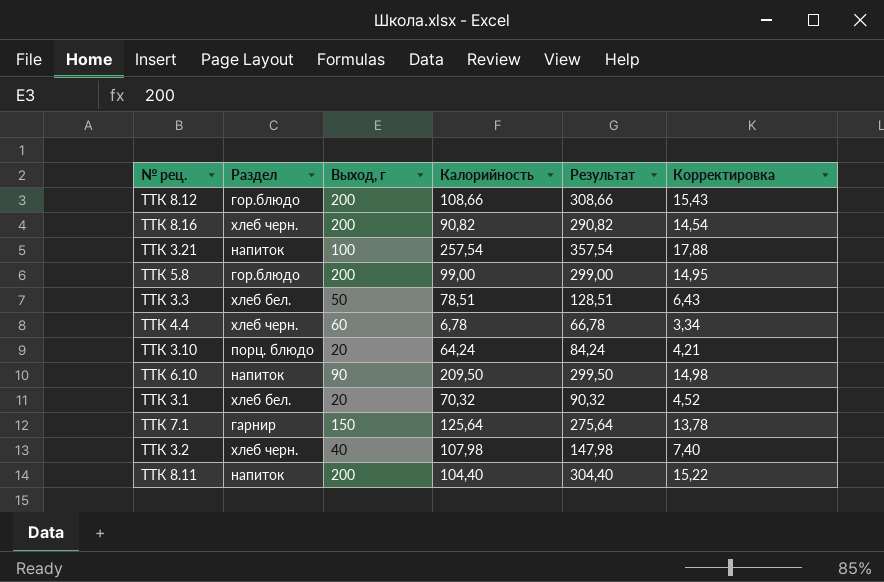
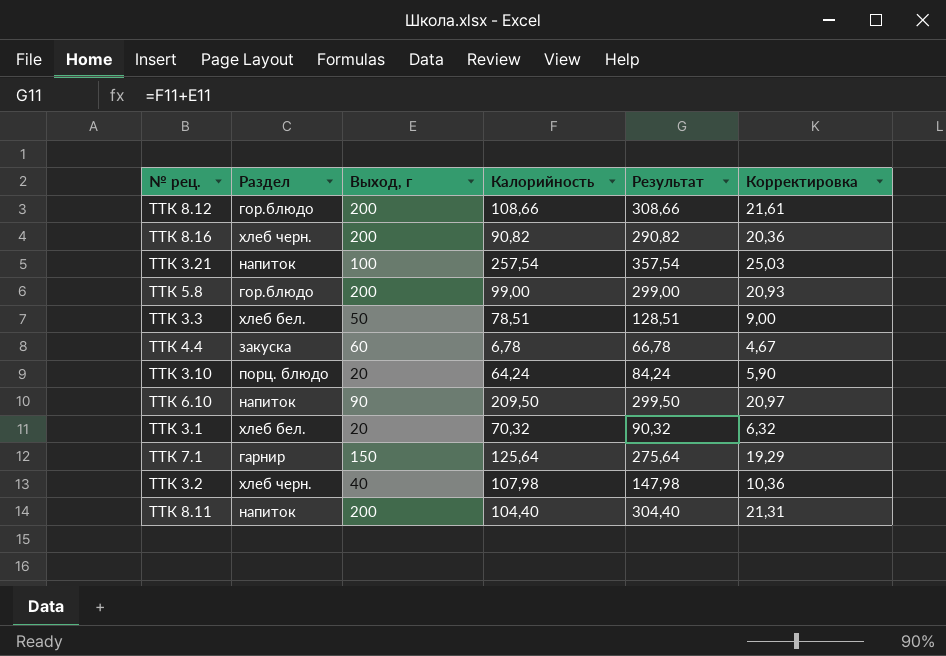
column Корректировка | formula: [Результат] * 0,05 -> [Результат] * 0,07
ТТК 4.4 | Раздел: хлеб черн. -> закуска

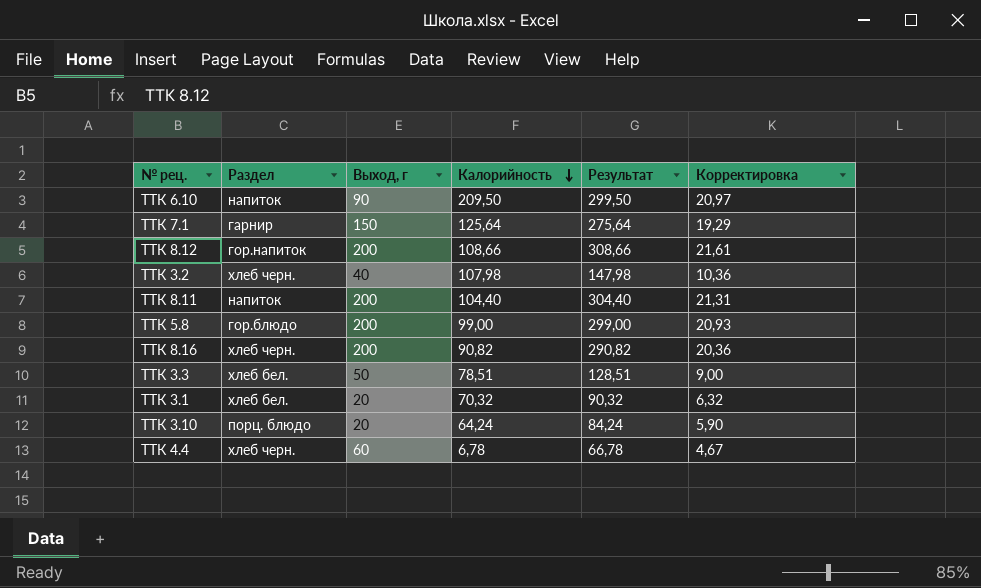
row order: none -> Калорийность descending
row ТТК 3.21: напиток | 100 | 257,54 | 357,54 | 25,03 -> none
ТТК 8.12 | Раздел: гор.блюдо -> гор.напиток
ТТК 4.4 | Раздел: закуска -> хлеб черн.

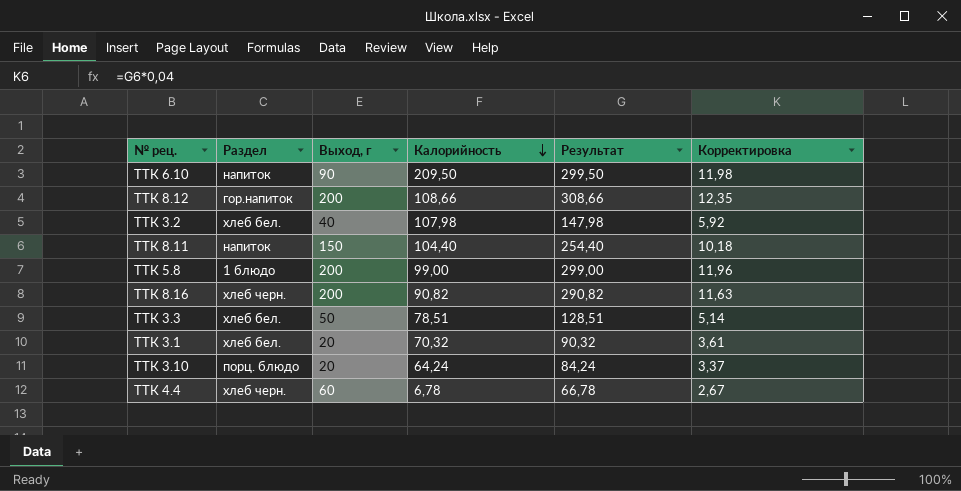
column Корректировка | formula: [Результат] * 0,07 -> [Результат] * 0,04
row ТТК 7.1: гарнир | 150 | 125,64 | 275,64 | 19,29 -> none
ТТК 3.2 | Раздел: хлеб черн. -> хлеб бел.
ТТК 8.11 | Выход, г: 200 -> 150
ТТК 8.11 | Результат: 304,40 -> 254,40
ТТК 5.8 | Раздел: гор.блюдо -> 1 блюдо

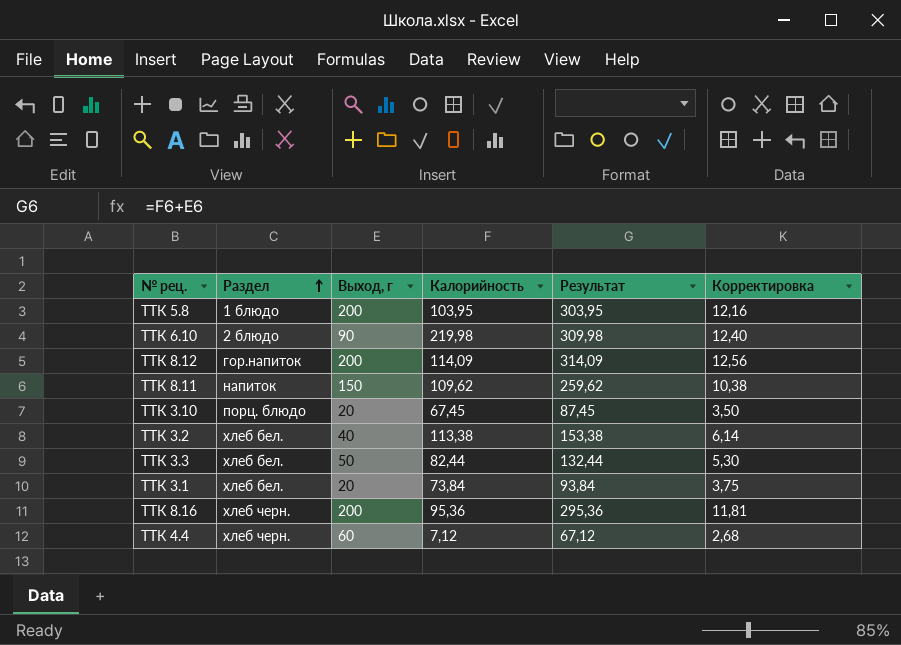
row order: Калорийность descending -> Раздел ascending
ТТК 5.8 | Калорийность: 99,00 -> 103,95
ТТК 5.8 | Результат: 299,00 -> 303,95
ТТК 5.8 | Корректировка: 11,96 -> 12,16
ТТК 6.10 | Раздел: напиток -> 2 блюдо
ТТК 6.10 | Калорийность: 209,50 -> 219,98
ТТК 6.10 | Результат: 299,50 -> 309,98
ТТК 6.10 | Корректировка: 11,98 -> 12,40
ТТК 8.12 | Калорийность: 108,66 -> 114,09
ТТК 8.12 | Результат: 308,66 -> 314,09
ТТК 8.12 | Корректировка: 12,35 -> 12,56
ТТК 8.11 | Калорийность: 104,40 -> 109,62
ТТК 8.11 | Результат: 254,40 -> 259,62
ТТК 8.11 | Корректировка: 10,18 -> 10,38
ТТК 3.10 | Калорийность: 64,24 -> 67,45
ТТК 3.10 | Результат: 84,24 -> 87,45
ТТК 3.10 | Корректировка: 3,37 -> 3,50
ТТК 3.2 | Калорийность: 107,98 -> 113,38
ТТК 3.2 | Результат: 147,98 -> 153,38
ТТК 3.2 | Корректировка: 5,92 -> 6,14
ТТК 3.3 | Калорийность: 78,51 -> 82,44
ТТК 3.3 | Результат: 128,51 -> 132,44
ТТК 3.3 | Корректировка: 5,14 -> 5,30
ТТК 3.1 | Калорийность: 70,32 -> 73,84
ТТК 3.1 | Результат: 90,32 -> 93,84
ТТК 3.1 | Корректировка: 3,61 -> 3,75
ТТК 8.16 | Калорийность: 90,82 -> 95,36
ТТК 8.16 | Результат: 290,82 -> 295,36
ТТК 8.16 | Корректировка: 11,63 -> 11,81
ТТК 4.4 | Калорийность: 6,78 -> 7,12
ТТК 4.4 | Результат: 66,78 -> 67,12
ТТК 4.4 | Корректировка: 2,67 -> 2,68

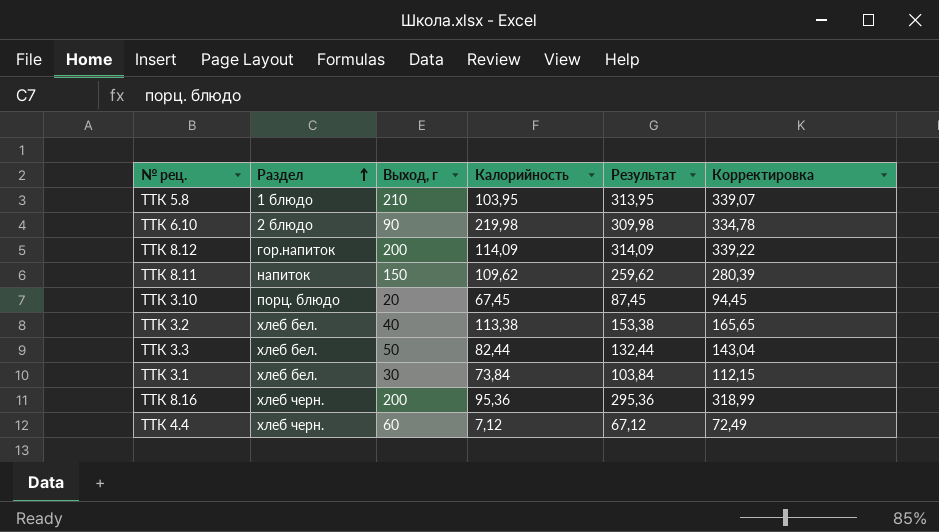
column Корректировка | formula: [Результат] * 0,04 -> [Результат] * 1,08
ТТК 5.8 | Выход, г: 200 -> 210
ТТК 5.8 | Результат: 303,95 -> 313,95
ТТК 3.1 | Выход, г: 20 -> 30
ТТК 3.1 | Результат: 93,84 -> 103,84

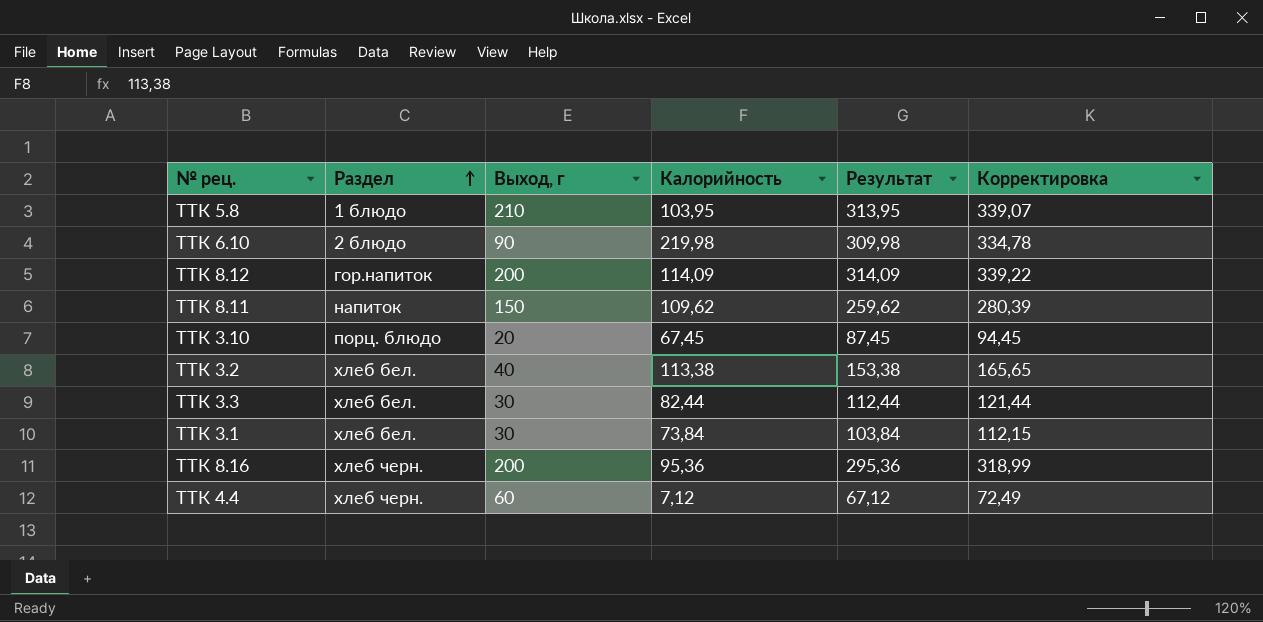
ТТК 3.3 | Выход, г: 50 -> 30
ТТК 3.3 | Результат: 132,44 -> 112,44
ТТК 3.3 | Корректировка: 143,04 -> 121,44

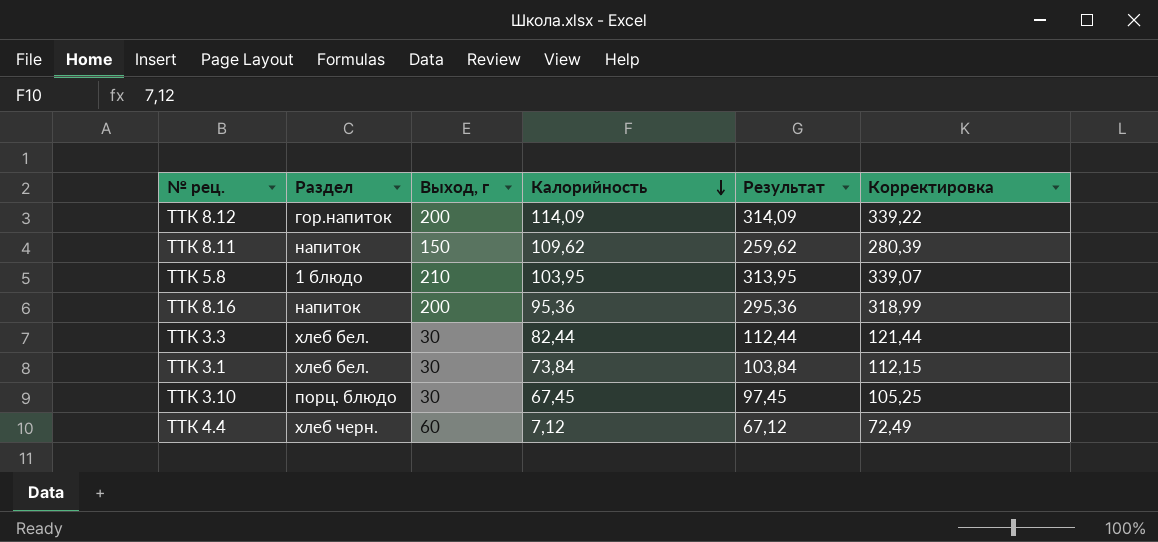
row order: Раздел ascending -> Калорийность descending
row ТТК 6.10: 2 блюдо | 90 | 219,98 | 309,98 | 334,78 -> none
row ТТК 3.2: хлеб бел. | 40 | 113,38 | 153,38 | 165,65 -> none
ТТК 8.16 | Раздел: хлеб черн. -> напиток
ТТК 3.10 | Выход, г: 20 -> 30
ТТК 3.10 | Результат: 87,45 -> 97,45
ТТК 3.10 | Корректировка: 94,45 -> 105,25

